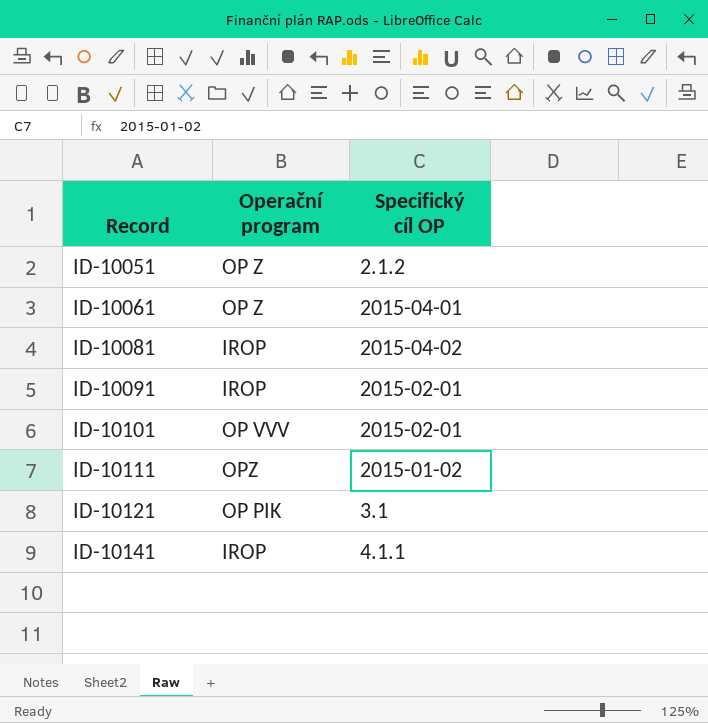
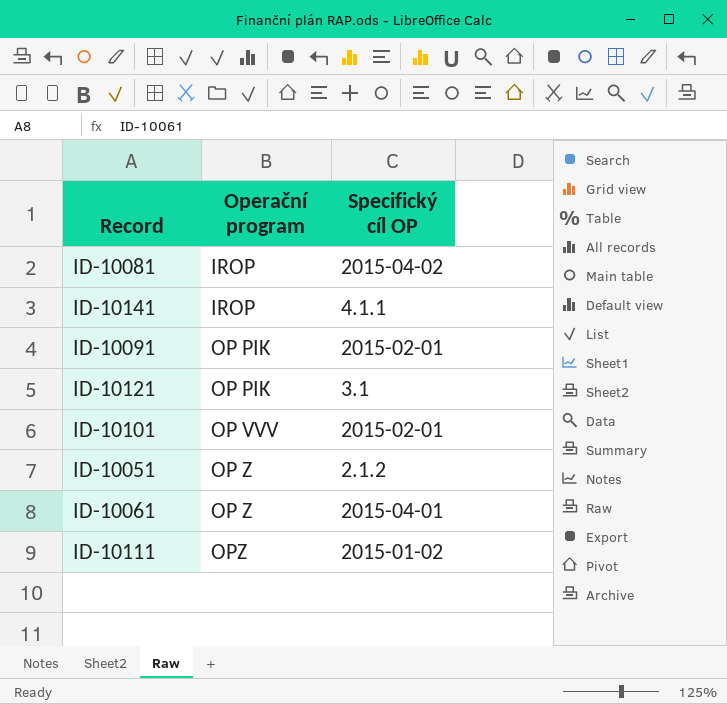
row order: Record ascending -> Operační program ascending
ID-10091 | Operační program: IROP -> OP PIK

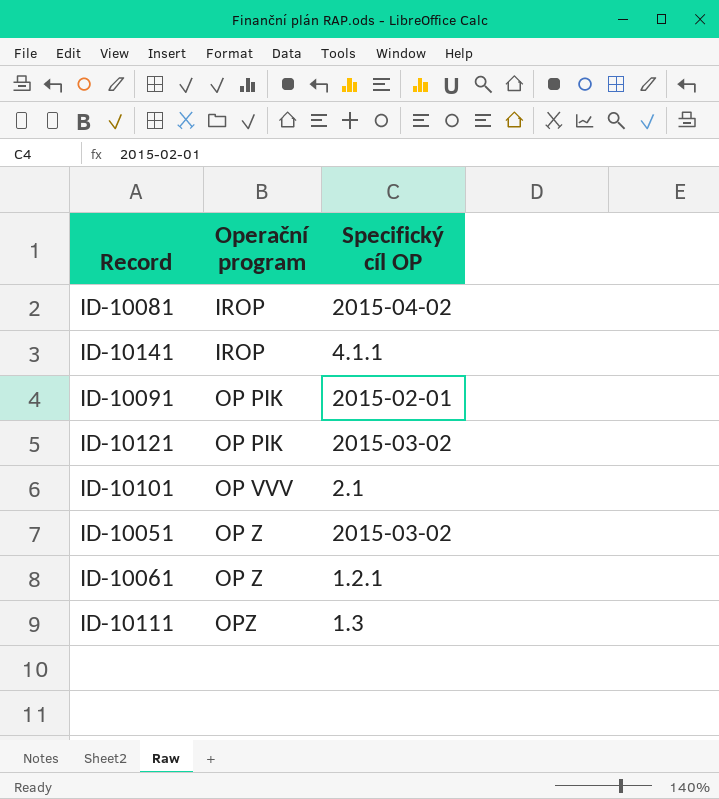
ID-10121 | Specifický cíl OP: 3.1 -> 2015-03-02
ID-10101 | Specifický cíl OP: 2015-02-01 -> 2.1
ID-10051 | Specifický cíl OP: 2.1.2 -> 2015-03-02
ID-10061 | Specifický cíl OP: 2015-04-01 -> 1.2.1
ID-10111 | Specifický cíl OP: 2015-01-02 -> 1.3

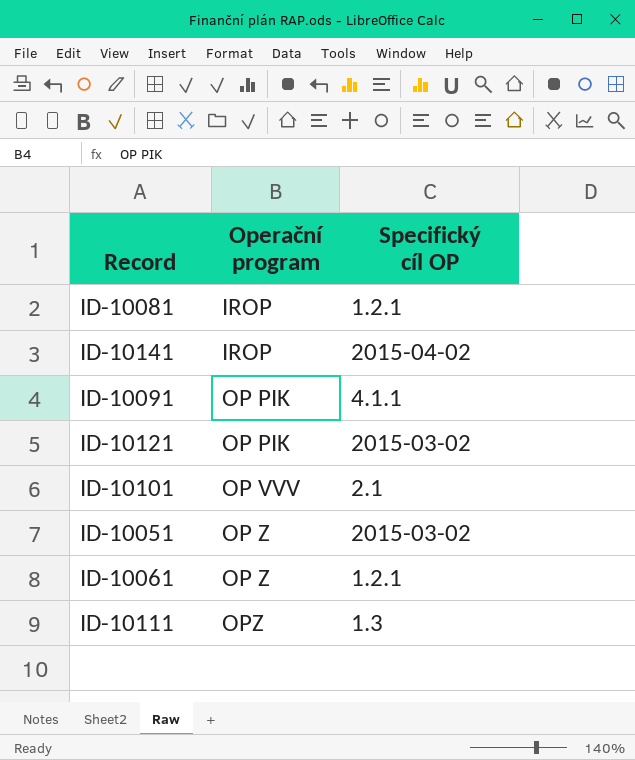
ID-10081 | Specifický cíl OP: 2015-04-02 -> 1.2.1
ID-10141 | Specifický cíl OP: 4.1.1 -> 2015-04-02
ID-10091 | Specifický cíl OP: 2015-02-01 -> 4.1.1

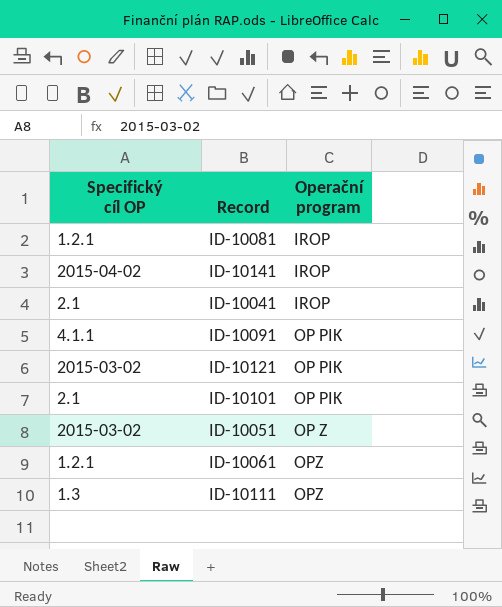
column Specifický cíl OP | position: 3 -> 1
row ID-10041: none -> 2.1 | IROP
ID-10101 | Operační program: OP VVV -> OP PIK
ID-10061 | Operační program: OP Z -> OPZ

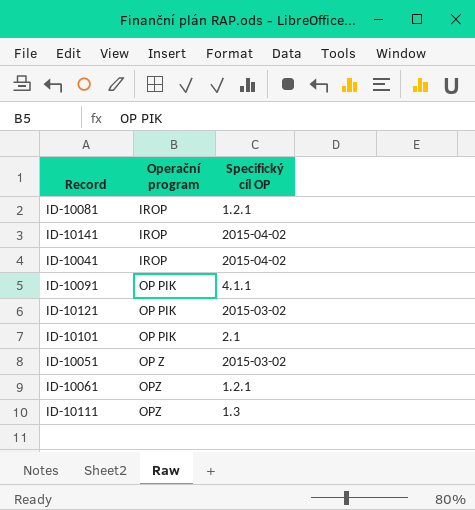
column Specifický cíl OP | position: 1 -> 3
ID-10041 | Specifický cíl OP: 2.1 -> 2015-04-02

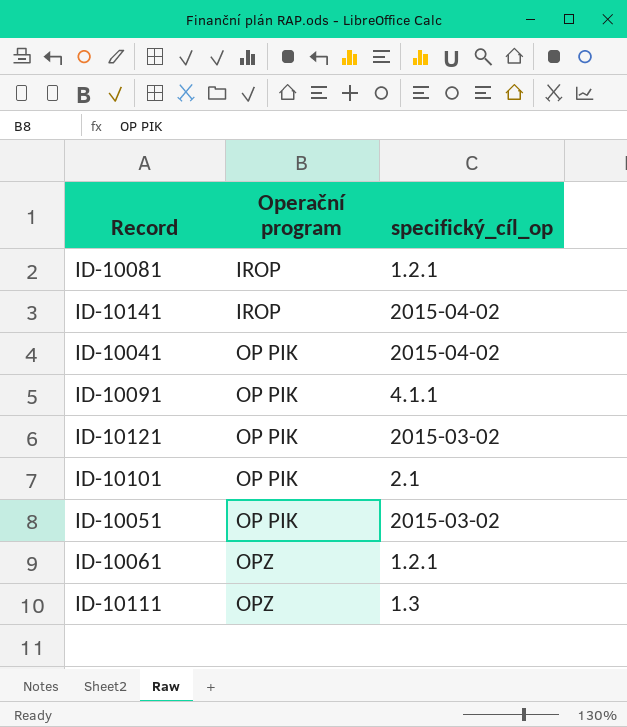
column name: Specifický cíl OP -> specifický_cíl_op
ID-10041 | Operační program: IROP -> OP PIK
ID-10051 | Operační program: OP Z -> OP PIK

